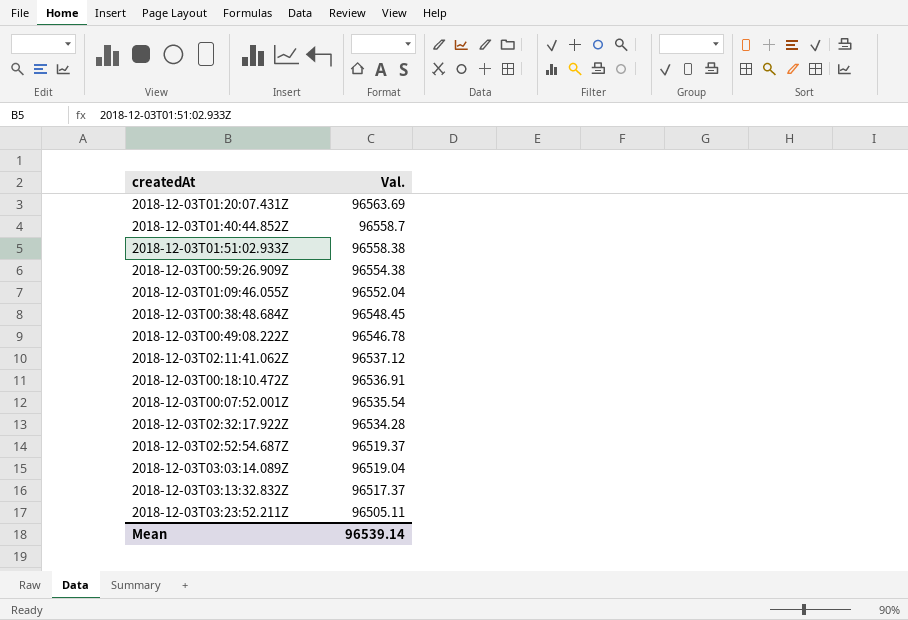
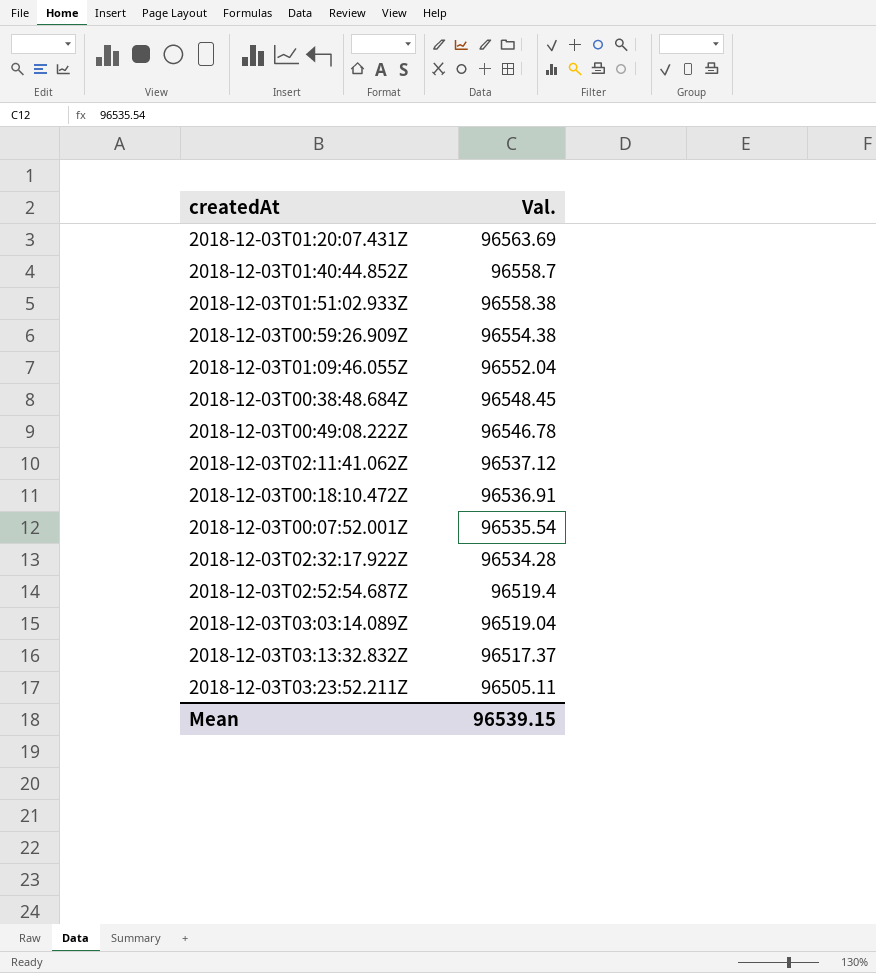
2018-12-03T02:52:54.687Z | Val.: 96519.37 -> 96519.4
Mean | Val.: 96539.14 -> 96539.15

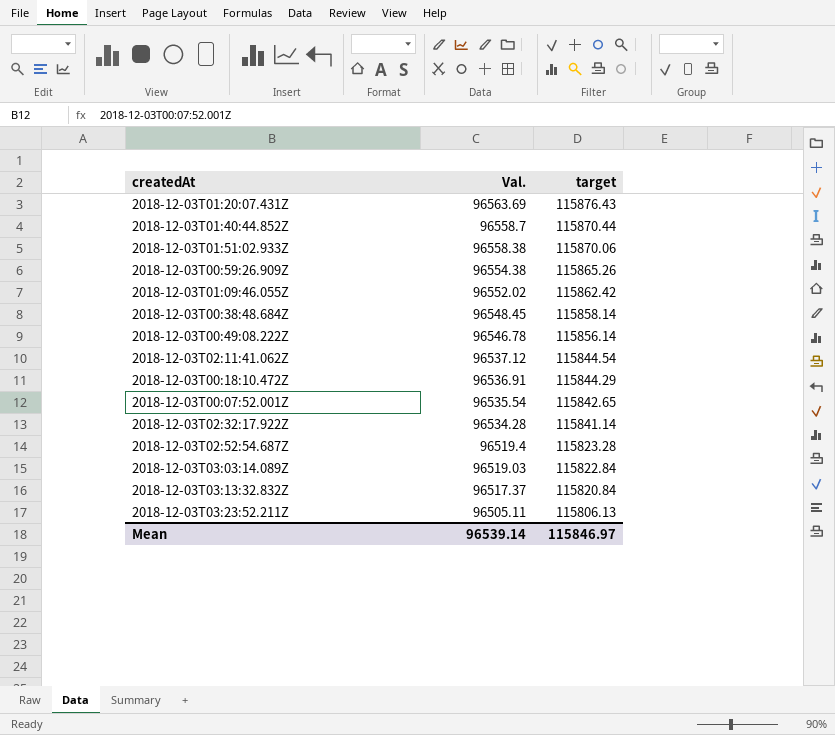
column target | formula: none -> [Val.] * 1.2
2018-12-03T01:09:46.055Z | Val.: 96552.04 -> 96552.02
2018-12-03T03:03:14.089Z | Val.: 96519.04 -> 96519.03
Mean | Val.: 96539.15 -> 96539.14

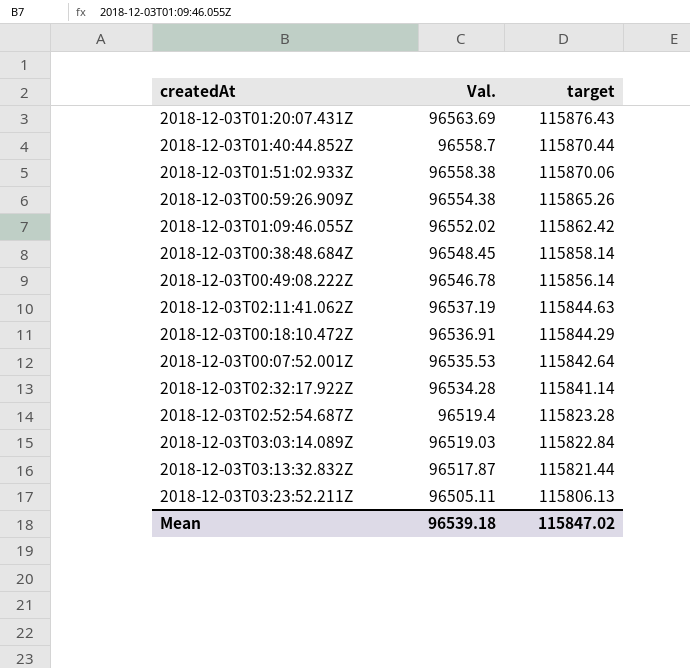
2018-12-03T02:11:41.062Z | Val.: 96537.12 -> 96537.19
2018-12-03T02:11:41.062Z | target: 115844.54 -> 115844.63
2018-12-03T00:07:52.001Z | Val.: 96535.54 -> 96535.53
2018-12-03T00:07:52.001Z | target: 115842.65 -> 115842.64
2018-12-03T03:13:32.832Z | Val.: 96517.37 -> 96517.87
2018-12-03T03:13:32.832Z | target: 115820.84 -> 115821.44
Mean | Val.: 96539.14 -> 96539.18
Mean | target: 115846.97 -> 115847.02

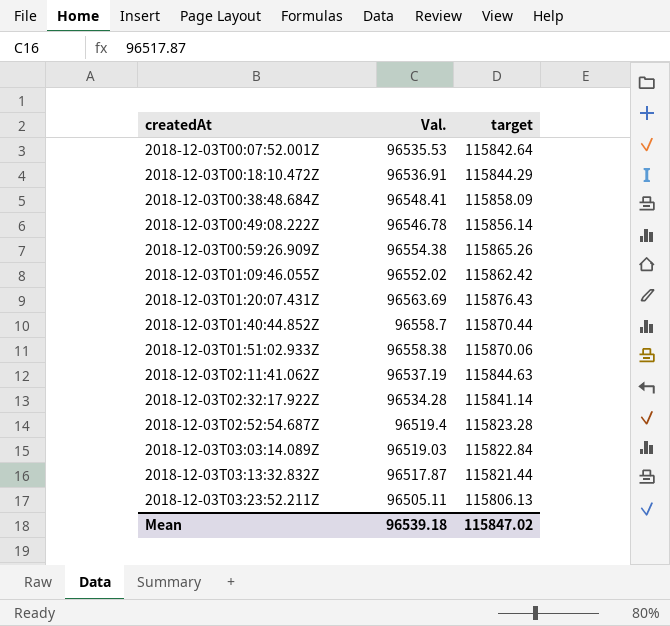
row order: Val. descending -> createdAt ascending
2018-12-03T00:38:48.684Z | Val.: 96548.45 -> 96548.41
2018-12-03T00:38:48.684Z | target: 115858.14 -> 115858.09

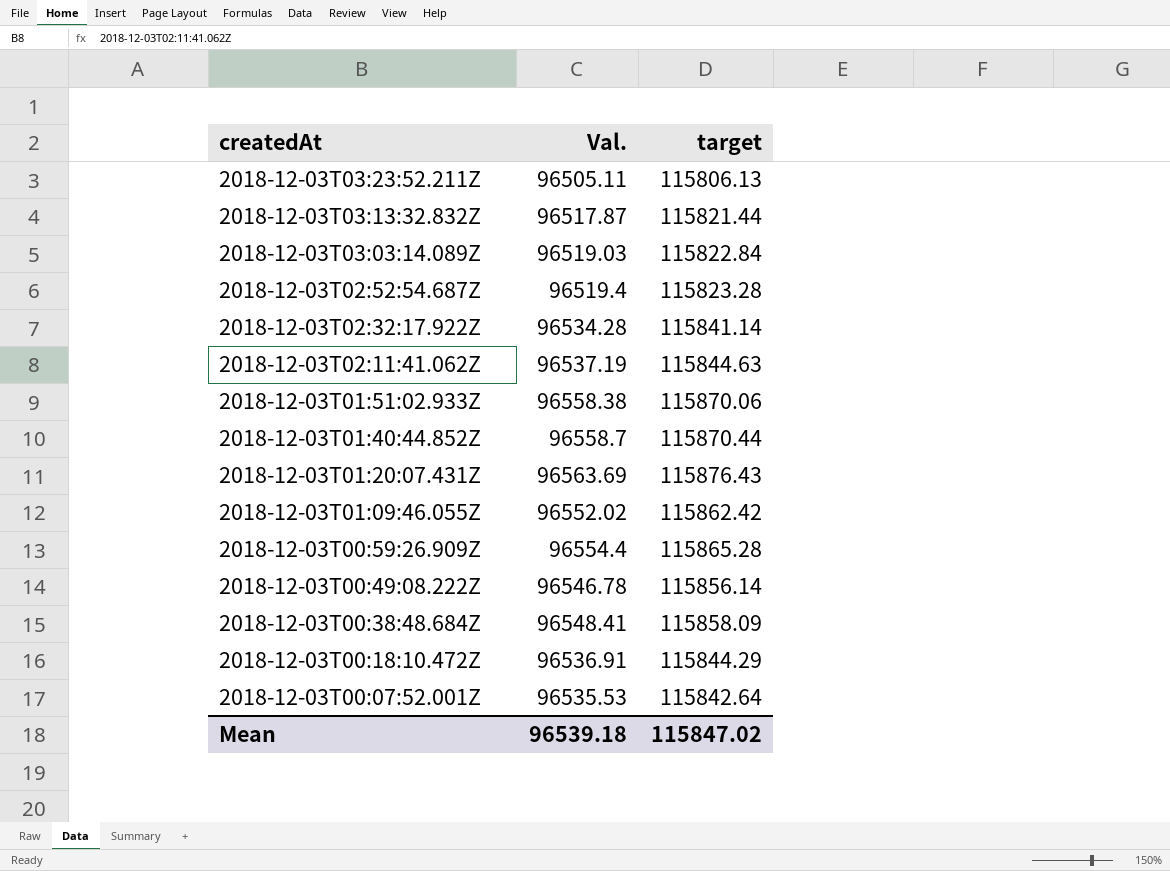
row order: createdAt ascending -> createdAt descending
2018-12-03T00:59:26.909Z | Val.: 96554.38 -> 96554.4
2018-12-03T00:59:26.909Z | target: 115865.26 -> 115865.28

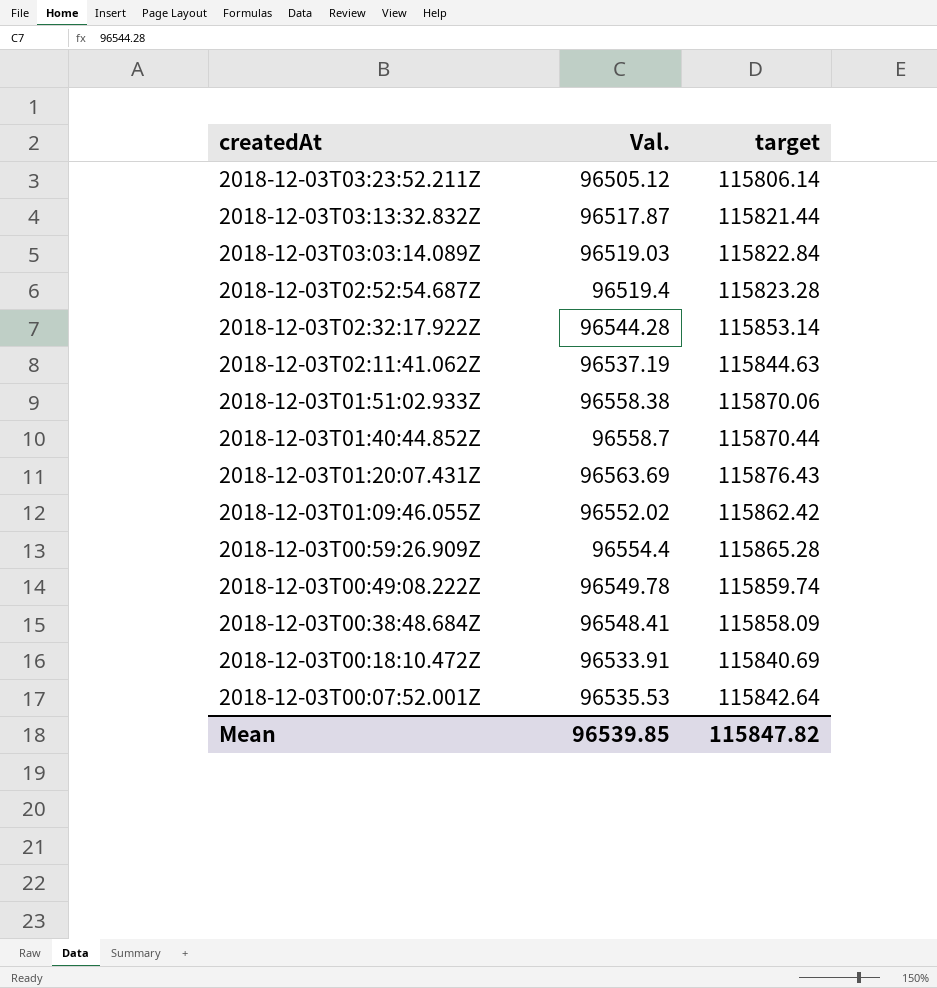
2018-12-03T03:23:52.211Z | Val.: 96505.11 -> 96505.12
2018-12-03T03:23:52.211Z | target: 115806.13 -> 115806.14
2018-12-03T02:32:17.922Z | Val.: 96534.28 -> 96544.28
2018-12-03T02:32:17.922Z | target: 115841.14 -> 115853.14
2018-12-03T00:49:08.222Z | Val.: 96546.78 -> 96549.78
2018-12-03T00:49:08.222Z | target: 115856.14 -> 115859.74
2018-12-03T00:18:10.472Z | Val.: 96536.91 -> 96533.91
2018-12-03T00:18:10.472Z | target: 115844.29 -> 115840.69
Mean | Val.: 96539.18 -> 96539.85
Mean | target: 115847.02 -> 115847.82

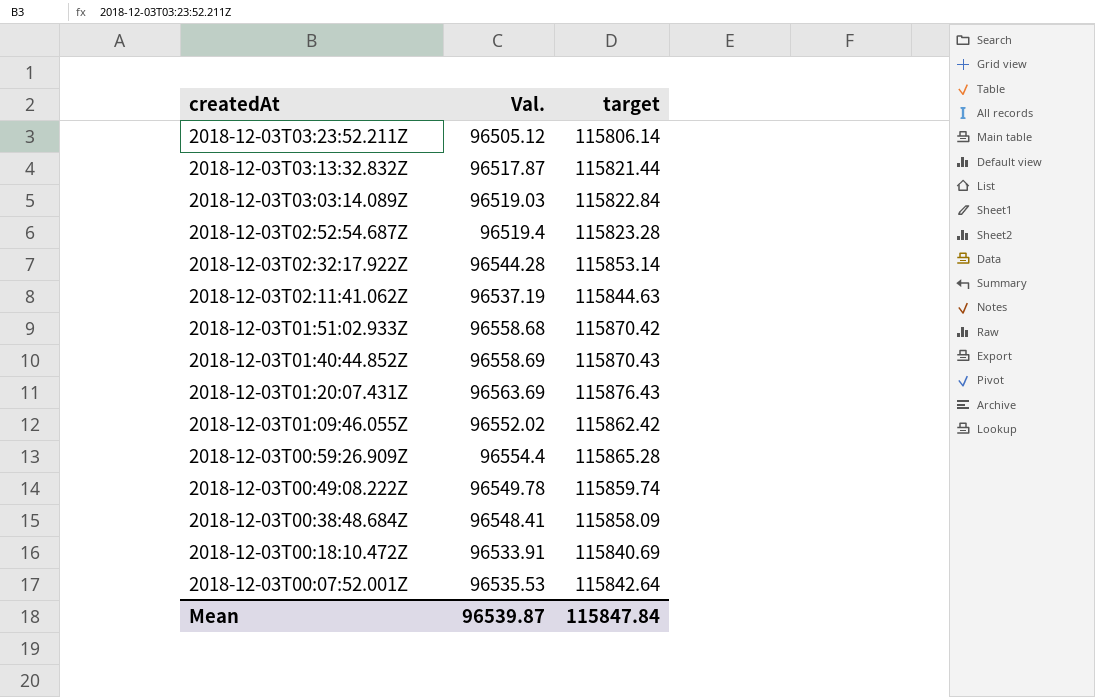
2018-12-03T01:51:02.933Z | Val.: 96558.38 -> 96558.68
2018-12-03T01:51:02.933Z | target: 115870.06 -> 115870.42
2018-12-03T01:40:44.852Z | Val.: 96558.7 -> 96558.69
2018-12-03T01:40:44.852Z | target: 115870.44 -> 115870.43
Mean | Val.: 96539.85 -> 96539.87
Mean | target: 115847.82 -> 115847.84

